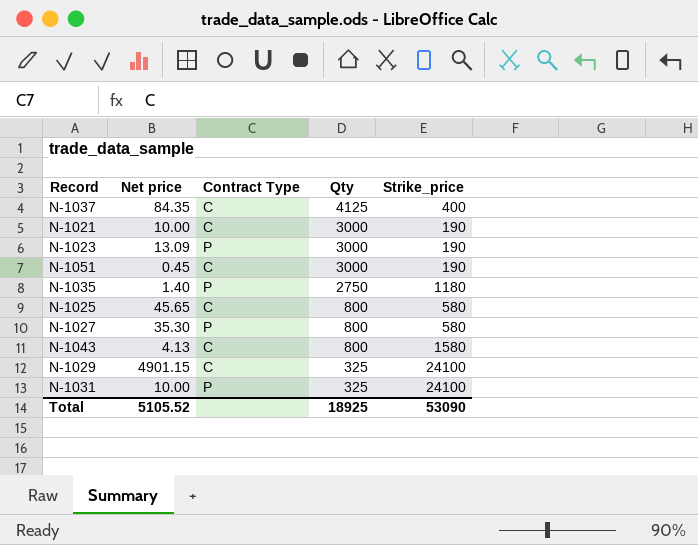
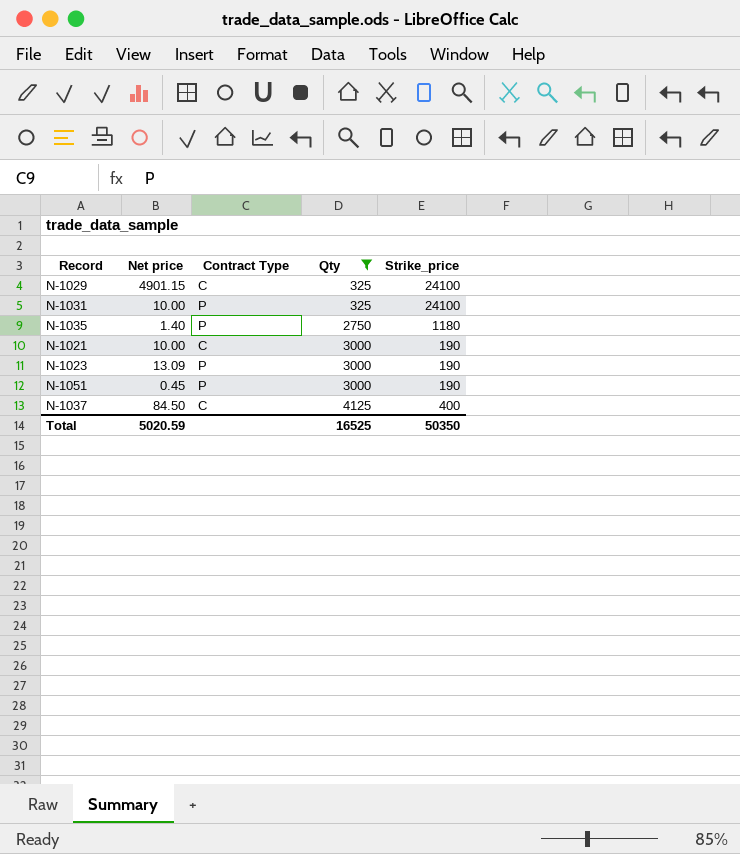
filter: none -> Qty != 800
row order: Qty descending -> Qty ascending
N-1051 | Contract Type: C -> P
N-1037 | Net price: 84.35 -> 84.50
Total | Net price: 5105.52 -> 5020.59
Total | Qty: 18925 -> 16525
Total | Strike_price: 53090 -> 50350

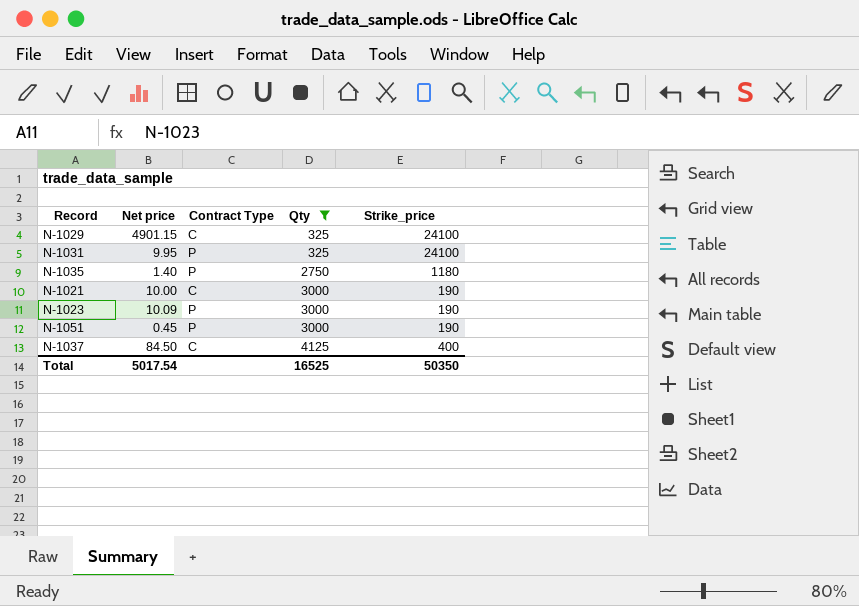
N-1031 | Net price: 10.00 -> 9.95
N-1023 | Net price: 13.09 -> 10.09
Total | Net price: 5020.59 -> 5017.54

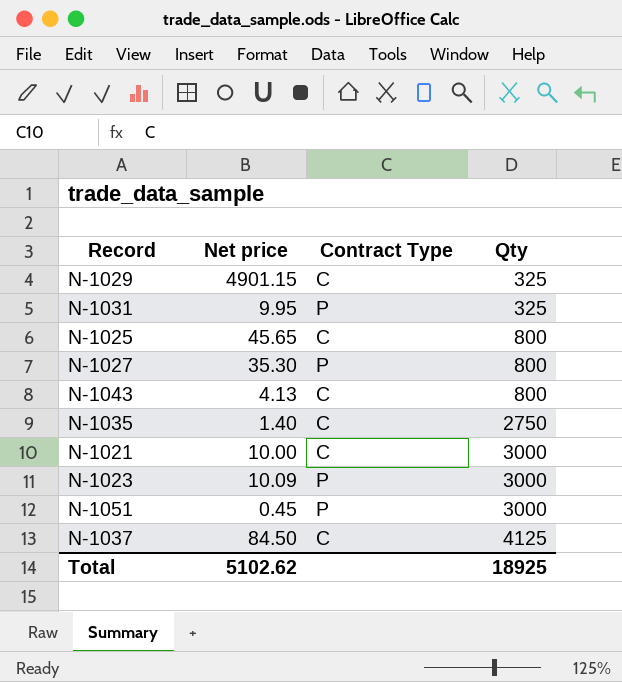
filter: Qty != 800 -> none
column Strike_price | position: 5 -> none
N-1035 | Contract Type: P -> C
Total | Net price: 5017.54 -> 5102.62
Total | Qty: 16525 -> 18925

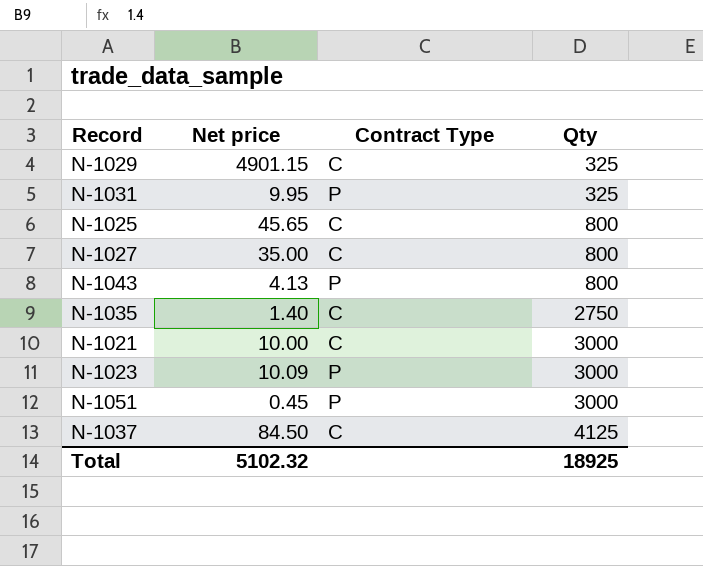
N-1027 | Net price: 35.30 -> 35.00
N-1027 | Contract Type: P -> C
N-1043 | Contract Type: C -> P
Total | Net price: 5102.62 -> 5102.32

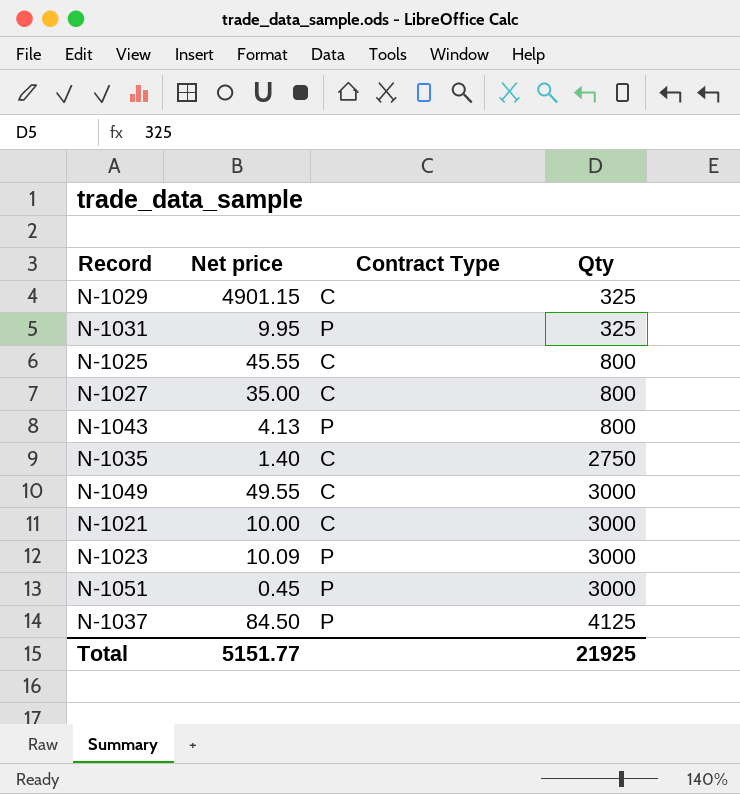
N-1025 | Net price: 45.65 -> 45.55
row N-1049: none -> 49.55 | C | 3000
N-1037 | Contract Type: C -> P
Total | Net price: 5102.32 -> 5151.77
Total | Qty: 18925 -> 21925

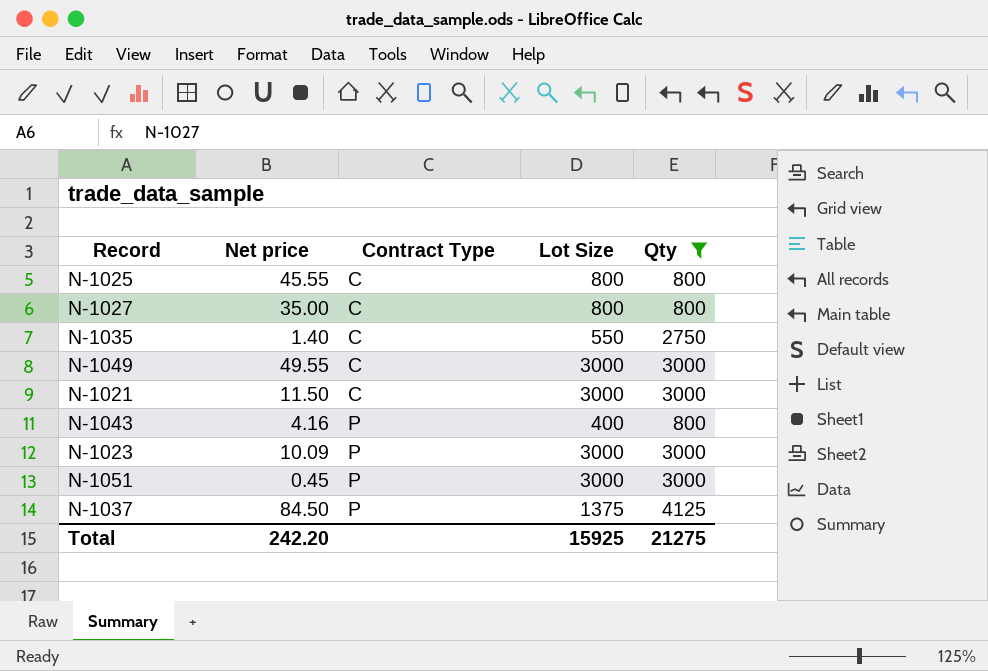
filter: none -> Qty != 325
row order: Qty ascending -> Contract Type ascending
column Lot Size | position: none -> 4
N-1021 | Net price: 10.00 -> 11.50
N-1043 | Net price: 4.13 -> 4.16
Total | Net price: 5151.77 -> 242.20
Total | Qty: 21925 -> 21275

